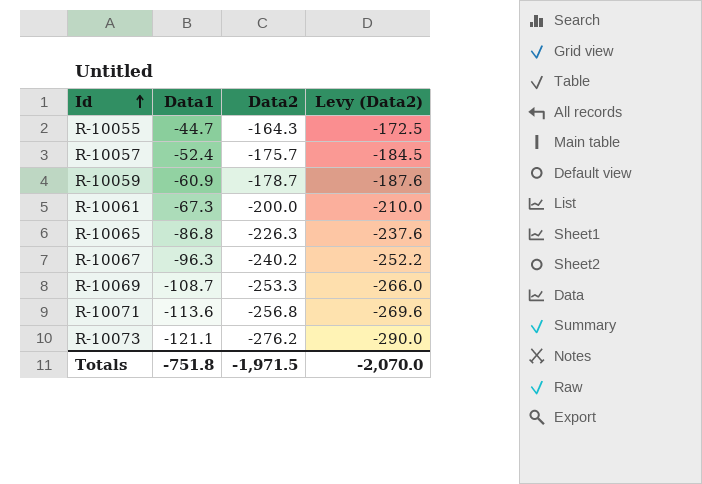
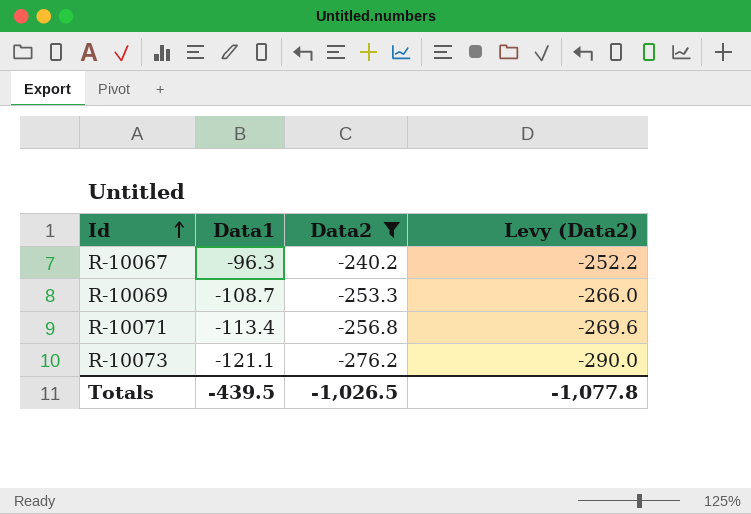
filter: none -> Data2 <= -240.2
R-10071 | Data1: -113.6 -> -113.4
Totals | Data1: -751.8 -> -439.5
Totals | Data2: -1,971.5 -> -1,026.5
Totals | Levy (Data2): -2,070.0 -> -1,077.8

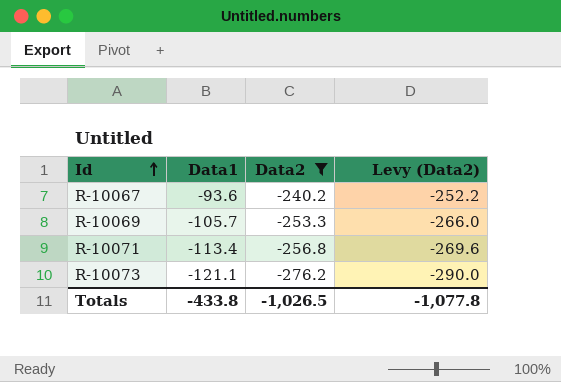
R-10067 | Data1: -96.3 -> -93.6
R-10069 | Data1: -108.7 -> -105.7
Totals | Data1: -439.5 -> -433.8

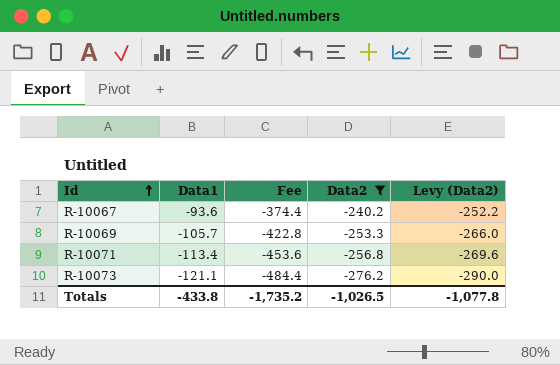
column Fee | formula: none -> [Data1] * 4

